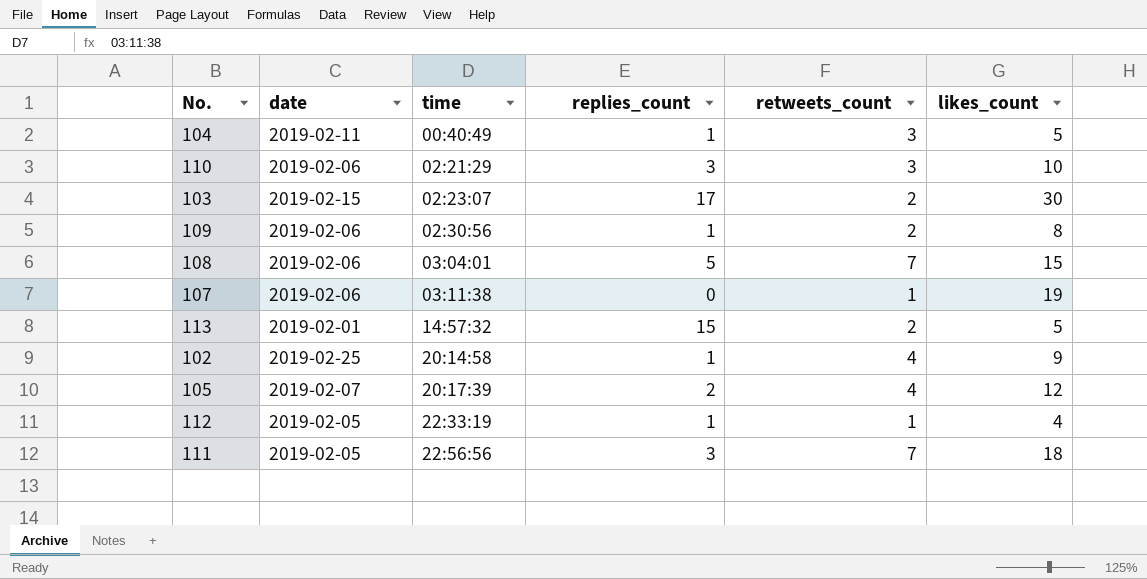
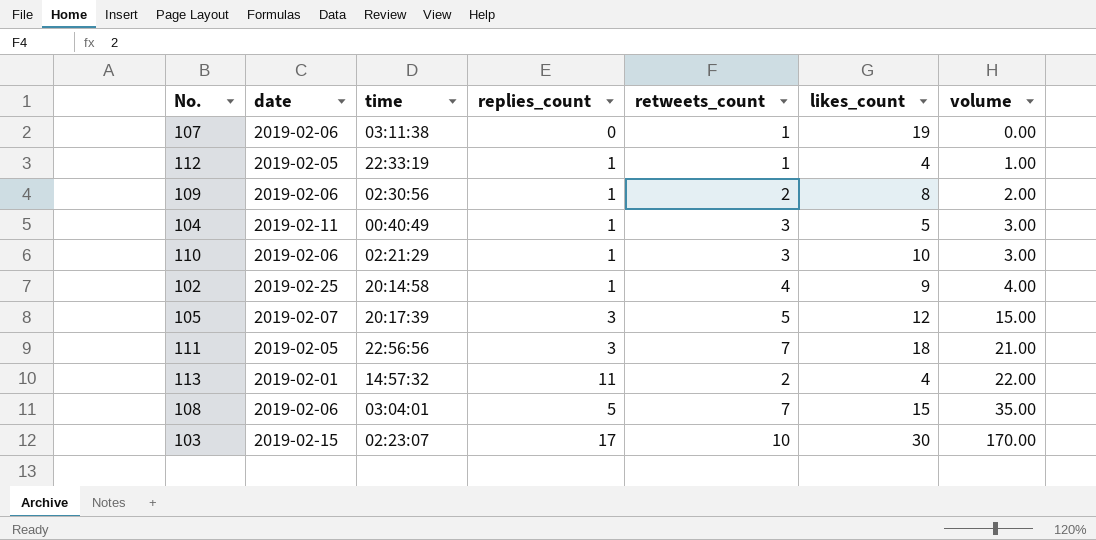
row order: time ascending -> volume ascending
column volume | formula: none -> [replies_count] * [retweets_count]
110 | replies_count: 3 -> 1
105 | replies_count: 2 -> 3
105 | retweets_count: 4 -> 5
113 | replies_count: 15 -> 11
113 | likes_count: 5 -> 4
103 | retweets_count: 2 -> 10

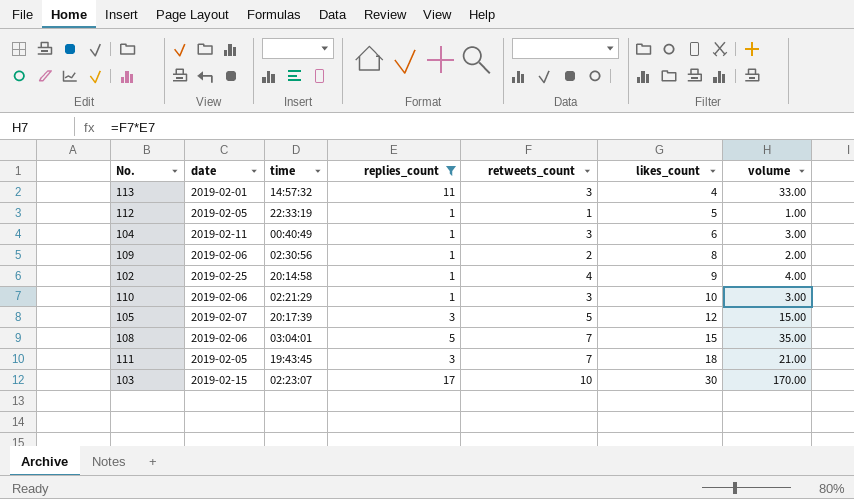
filter: none -> replies_count != 0
row order: volume ascending -> likes_count ascending
113 | retweets_count: 2 -> 3
113 | volume: 22.00 -> 33.00
112 | likes_count: 4 -> 5
104 | likes_count: 5 -> 6
111 | time: 22:56:56 -> 19:43:45

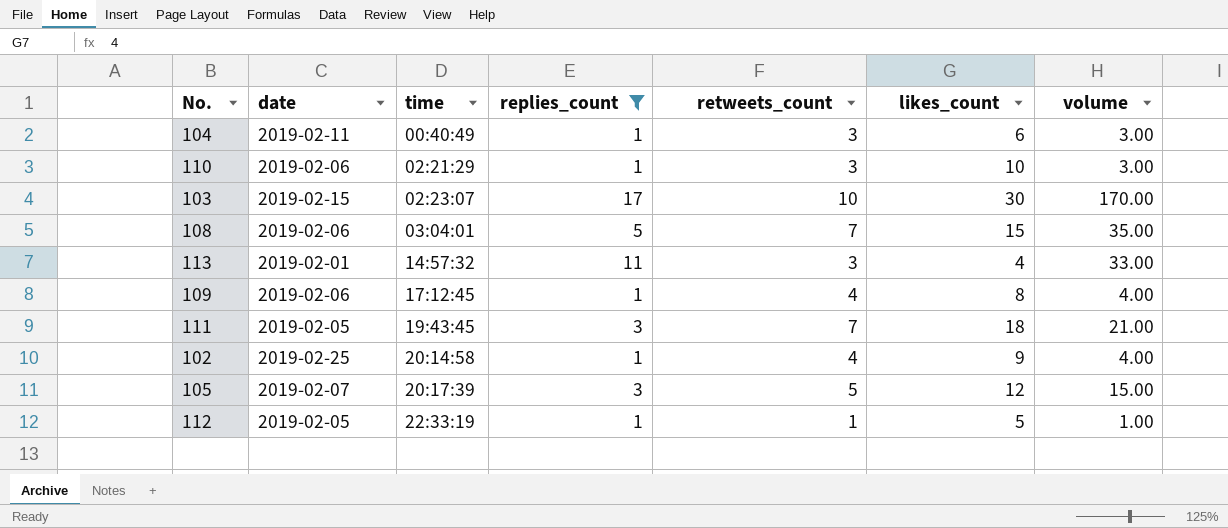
row order: likes_count ascending -> time ascending
109 | time: 02:30:56 -> 17:12:45
109 | retweets_count: 2 -> 4
109 | volume: 2.00 -> 4.00

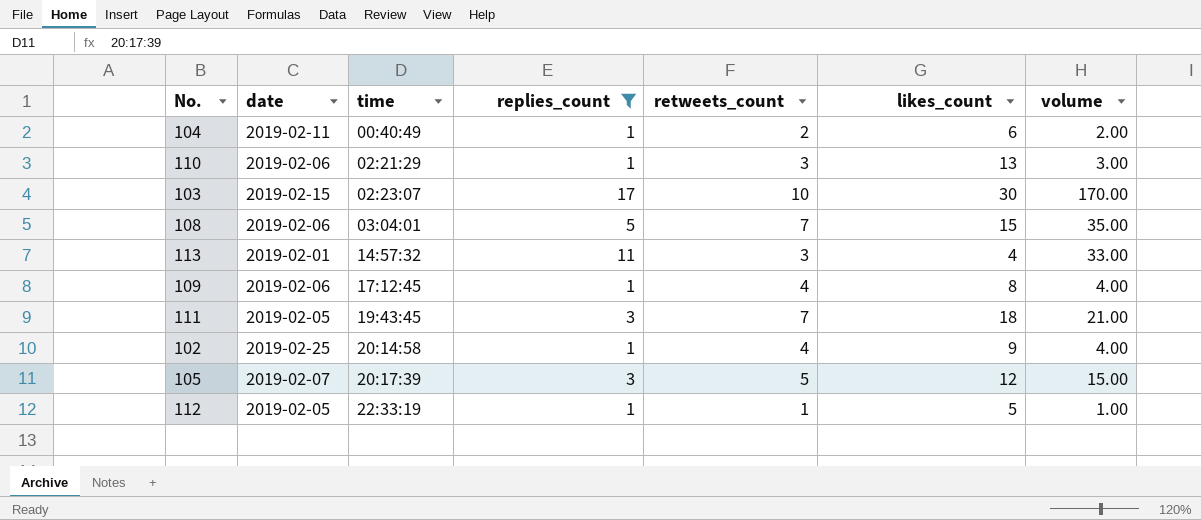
104 | retweets_count: 3 -> 2
104 | volume: 3.00 -> 2.00
110 | likes_count: 10 -> 13

